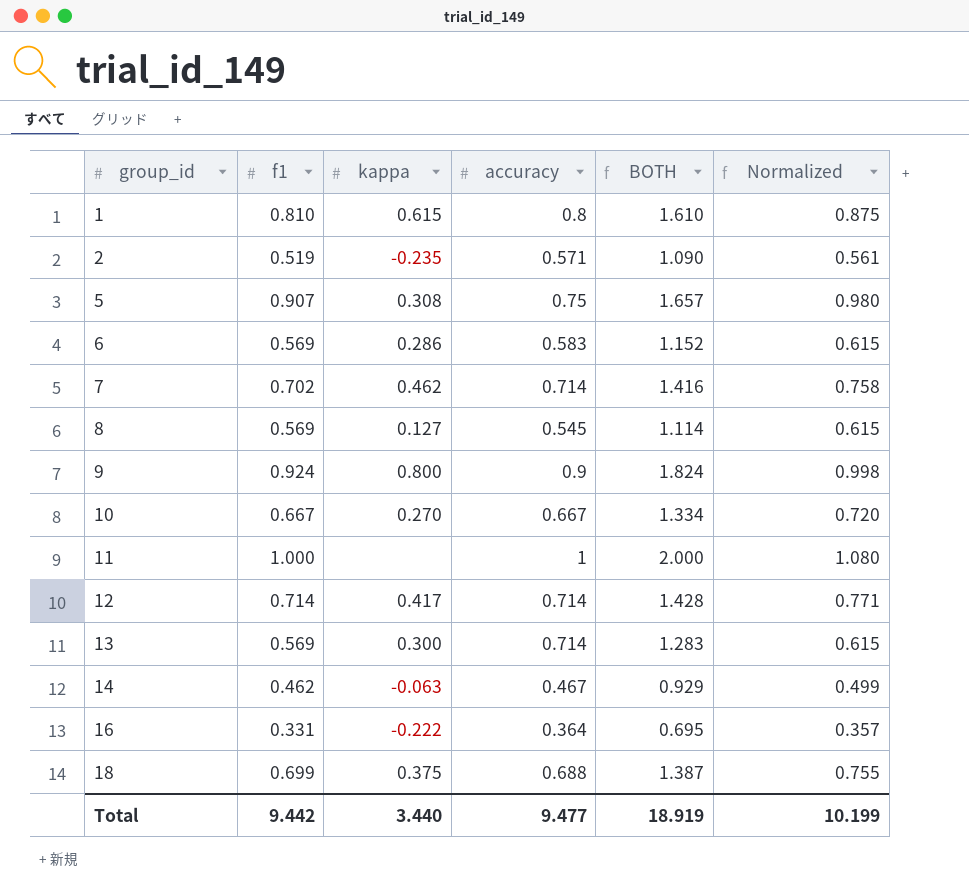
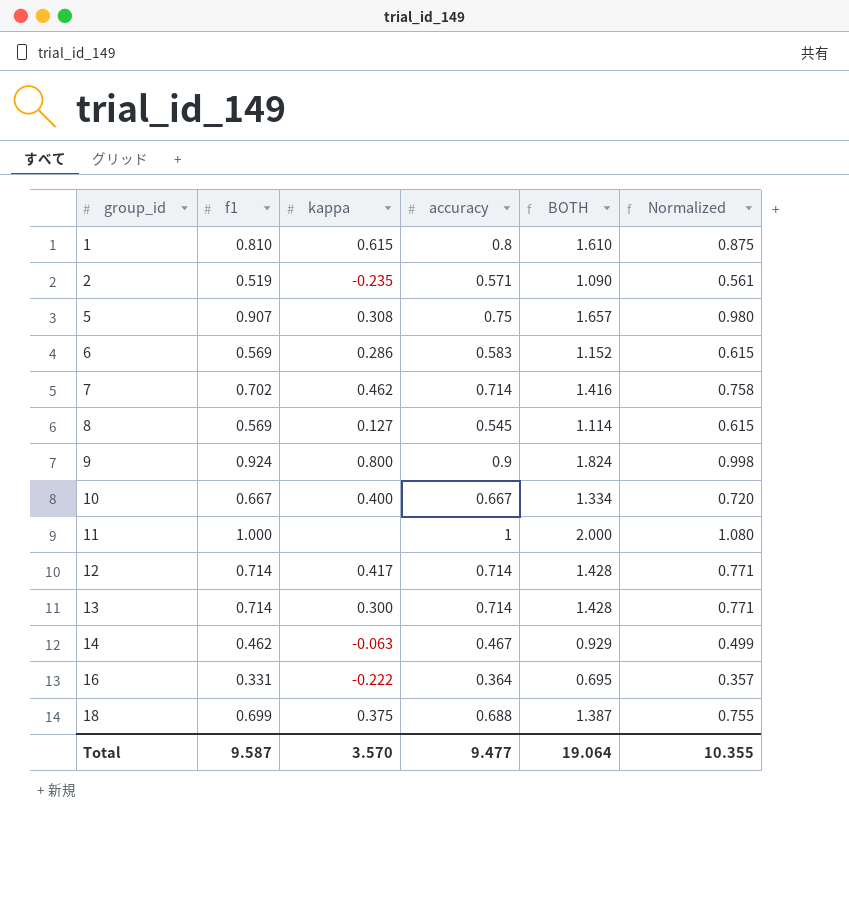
10 | kappa: 0.270 -> 0.400
13 | f1: 0.569 -> 0.714
13 | BOTH: 1.283 -> 1.428
13 | Normalized: 0.615 -> 0.771
Total | f1: 9.442 -> 9.587
Total | kappa: 3.440 -> 3.570
Total | BOTH: 18.919 -> 19.064
Total | Normalized: 10.199 -> 10.355

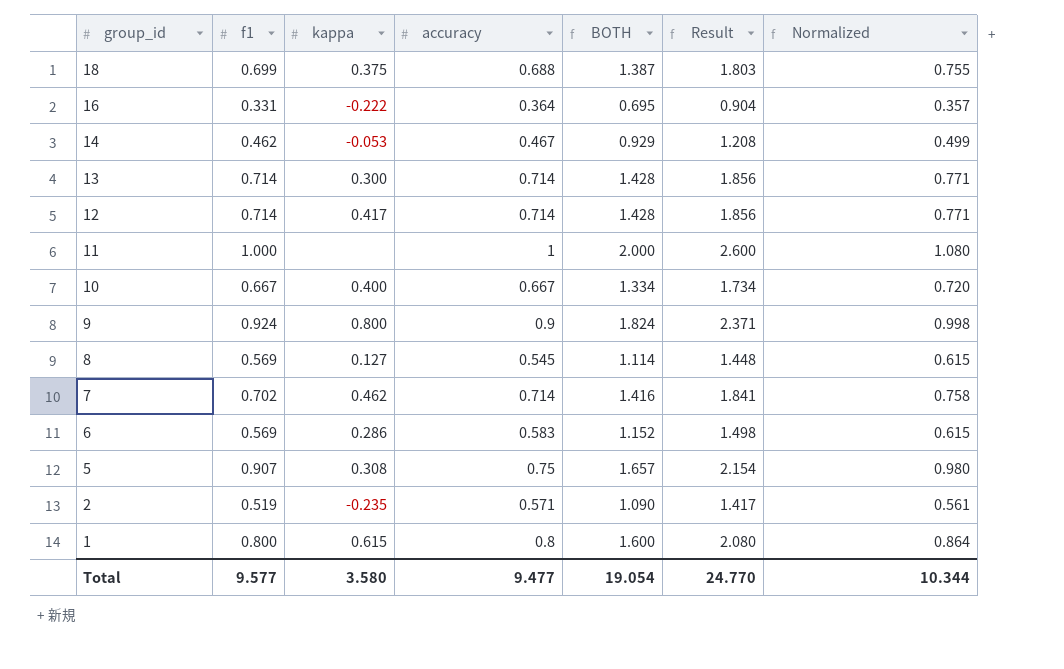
row order: group_id ascending -> group_id descending
column Result | formula: none -> [BOTH] * 1.3
14 | kappa: -0.063 -> -0.053
1 | f1: 0.810 -> 0.800
1 | BOTH: 1.610 -> 1.600
1 | Normalized: 0.875 -> 0.864
Total | f1: 9.587 -> 9.577
Total | kappa: 3.570 -> 3.580
Total | BOTH: 19.064 -> 19.054
Total | Normalized: 10.355 -> 10.344

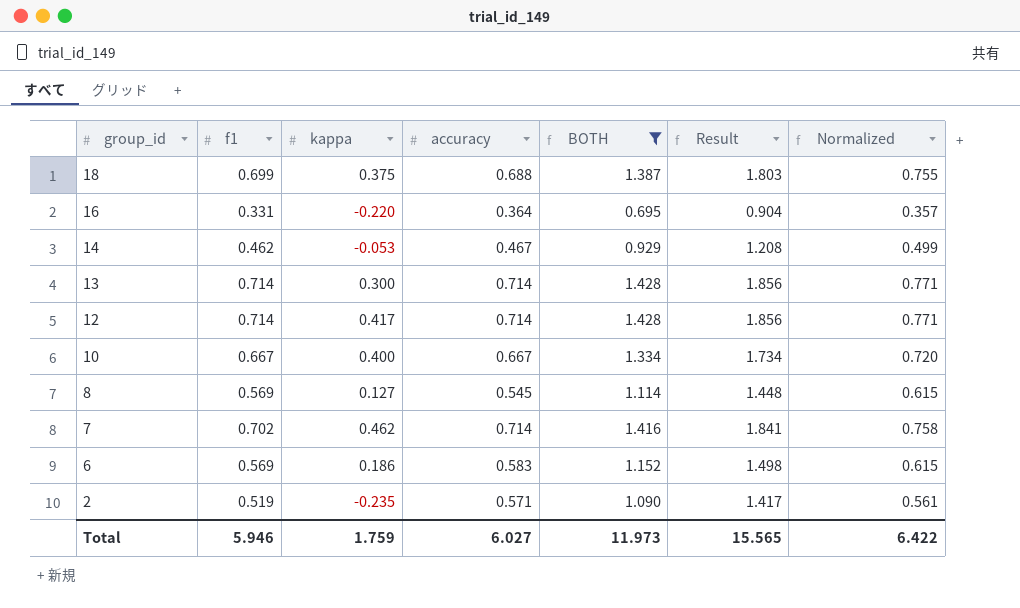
filter: none -> BOTH <= 1.428
16 | kappa: -0.222 -> -0.220
6 | kappa: 0.286 -> 0.186
Total | f1: 9.577 -> 5.946
Total | kappa: 3.580 -> 1.759
Total | accuracy: 9.477 -> 6.027
Total | BOTH: 19.054 -> 11.973
Total | Result: 24.770 -> 15.565
Total | Normalized: 10.344 -> 6.422

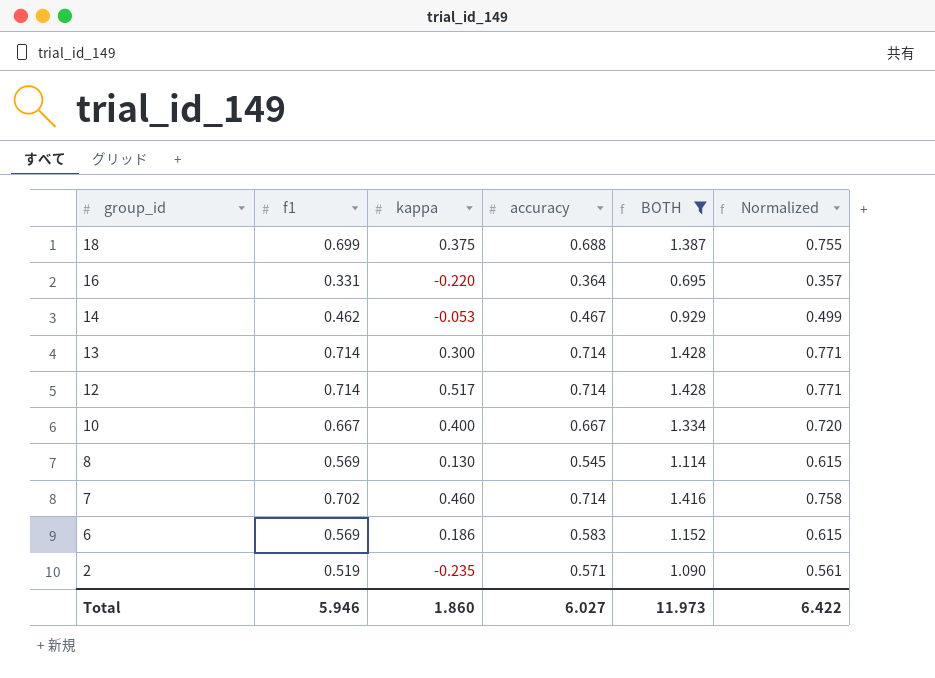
column Result | formula: [BOTH] * 1.3 -> none
12 | kappa: 0.417 -> 0.517
8 | kappa: 0.127 -> 0.130
7 | kappa: 0.462 -> 0.460
Total | kappa: 1.759 -> 1.860

